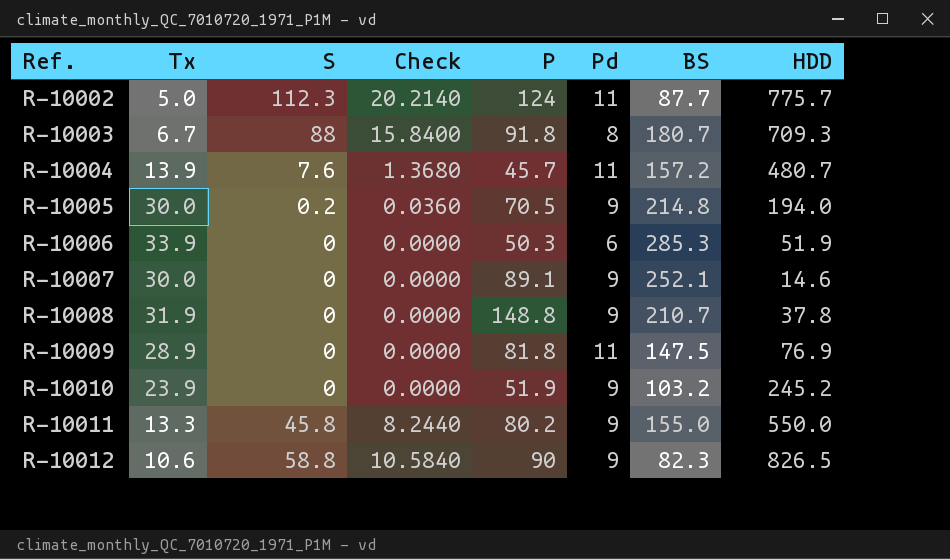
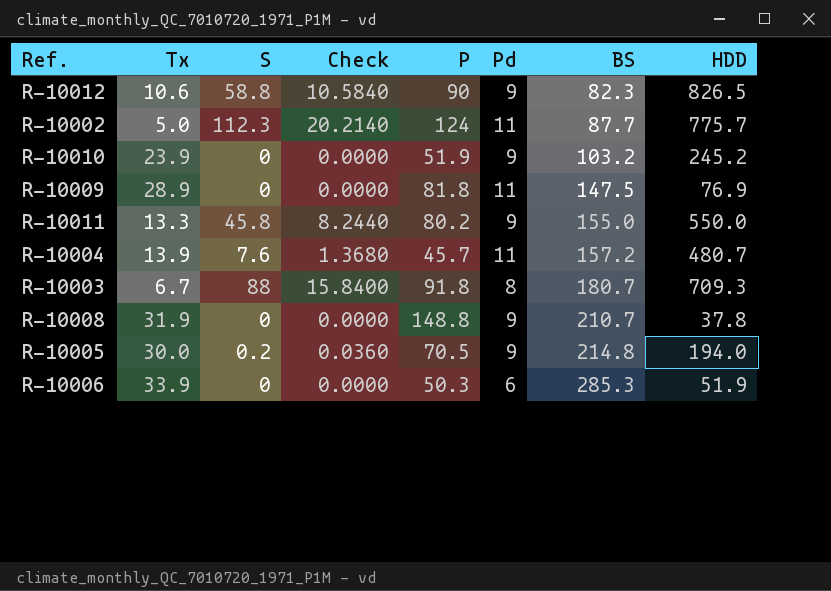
row order: Ref. ascending -> BS ascending
row R-10007: 30.0 | 0 | 0.0000 | 89.1 | 9 | 252.1 | 14.6 -> none

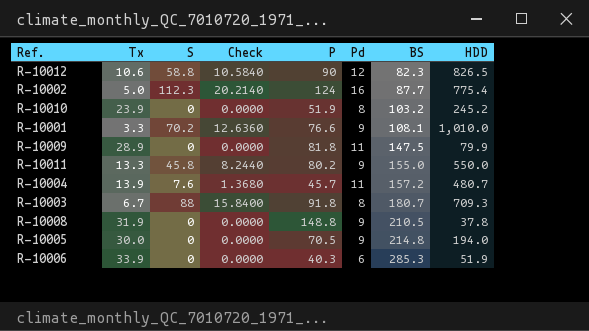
R-10012 | Pd: 9 -> 12
R-10002 | Pd: 11 -> 16
R-10002 | HDD: 775.7 -> 775.4
R-10010 | Pd: 9 -> 8
row R-10001: none -> 3.3 | 70.2 | 12.6360 | 76.6 | 9 | 108.1 | 1,010.0
R-10009 | HDD: 76.9 -> 79.9
R-10008 | BS: 210.7 -> 210.5
R-10005 | S: 0.2 -> 0
R-10005 | Check: 0.0360 -> 0.0000
R-10006 | P: 50.3 -> 40.3

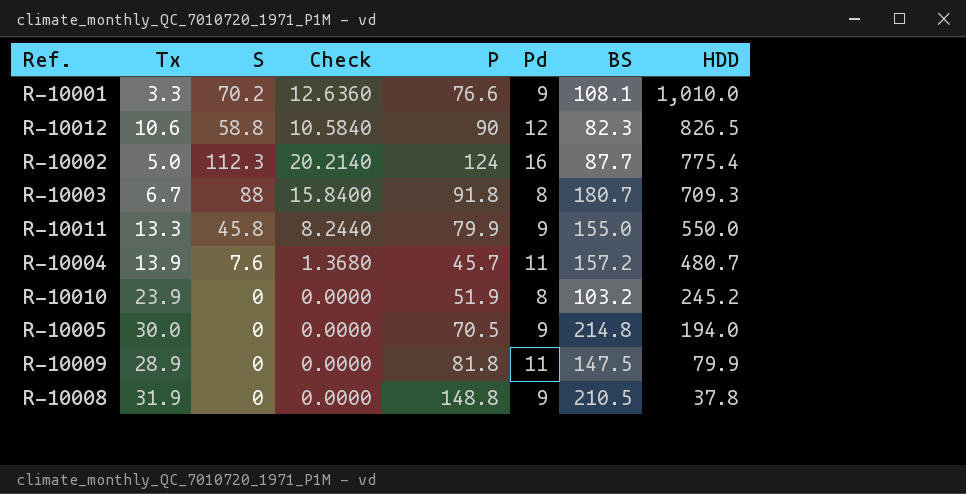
row order: BS ascending -> HDD descending
row R-10006: 33.9 | 0 | 0.0000 | 40.3 | 6 | 285.3 | 51.9 -> none
R-10011 | P: 80.2 -> 79.9

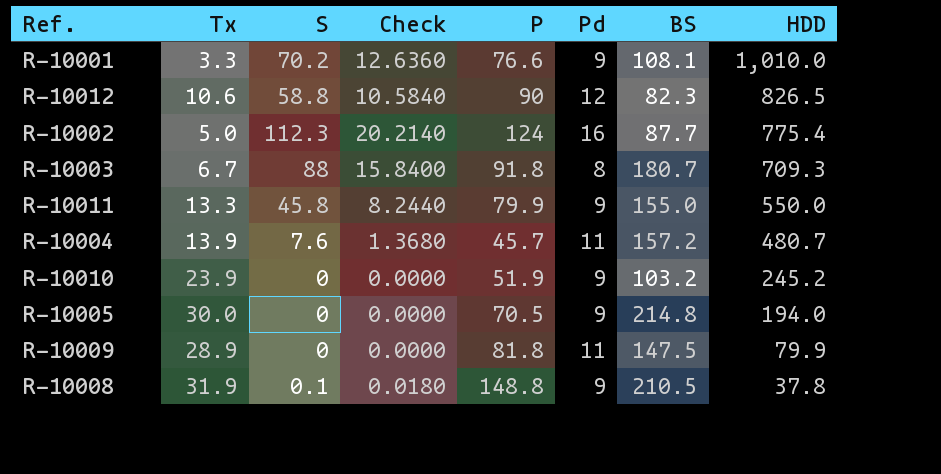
R-10010 | Pd: 8 -> 9
R-10008 | S: 0 -> 0.1
R-10008 | Check: 0.0000 -> 0.0180

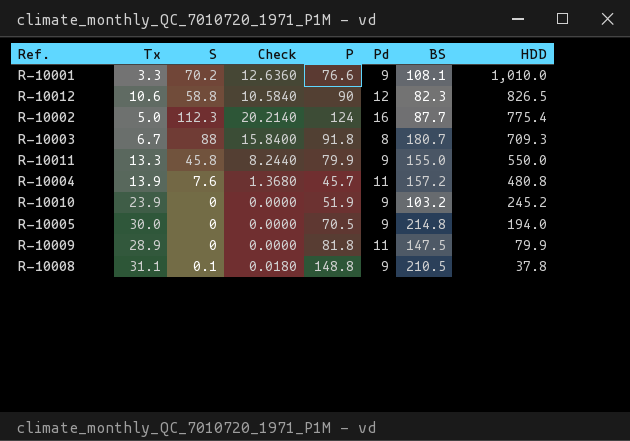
R-10004 | HDD: 480.7 -> 480.8
R-10008 | Tx: 31.9 -> 31.1

